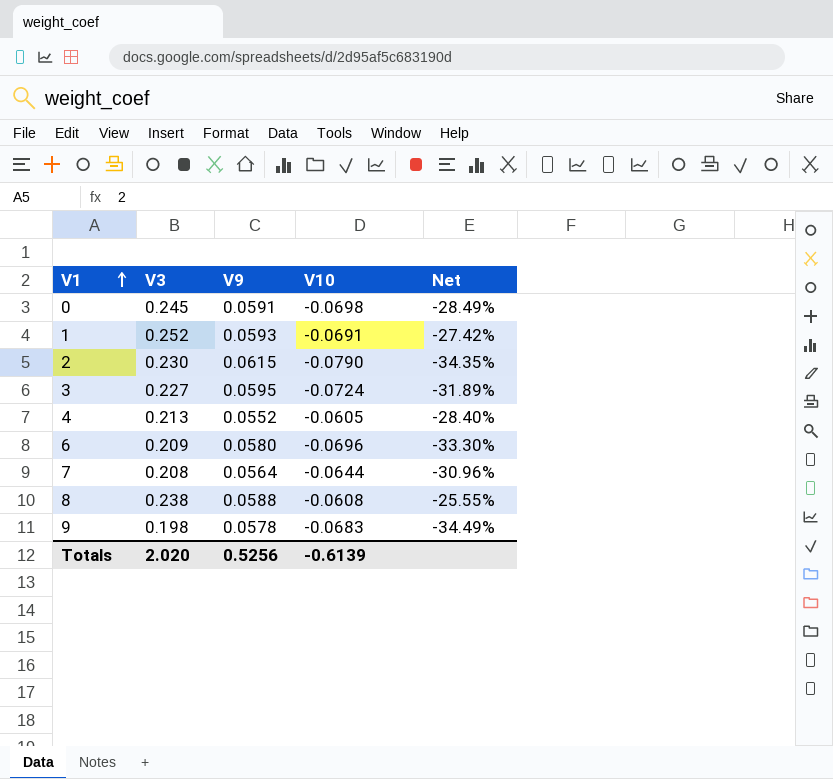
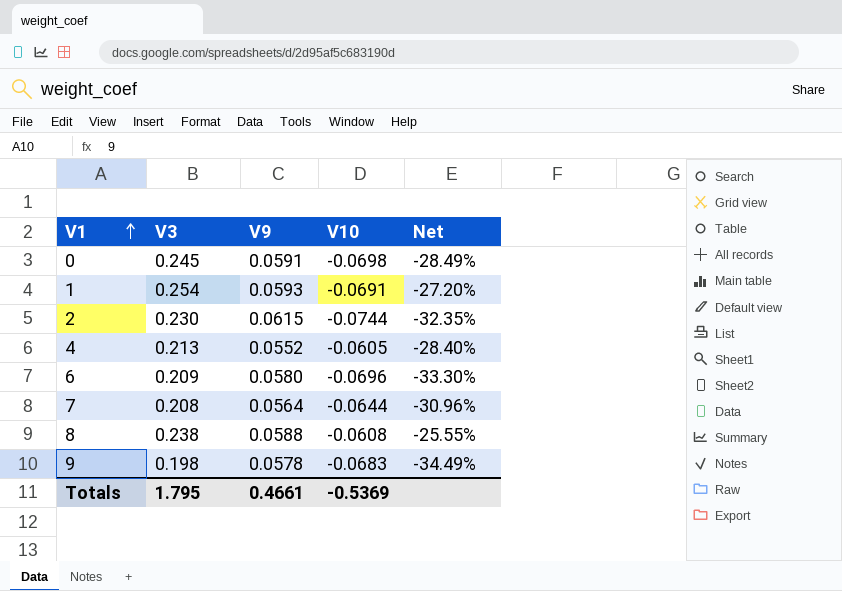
row 3: 0.227 | 0.0595 | -0.0724 | -31.89% -> none
1 | V3: 0.252 -> 0.254
1 | Net: -27.42% -> -27.20%
2 | V10: -0.0790 -> -0.0744
2 | Net: -34.35% -> -32.35%
Totals | V3: 2.020 -> 1.795
Totals | V9: 0.5256 -> 0.4661
Totals | V10: -0.6139 -> -0.5369

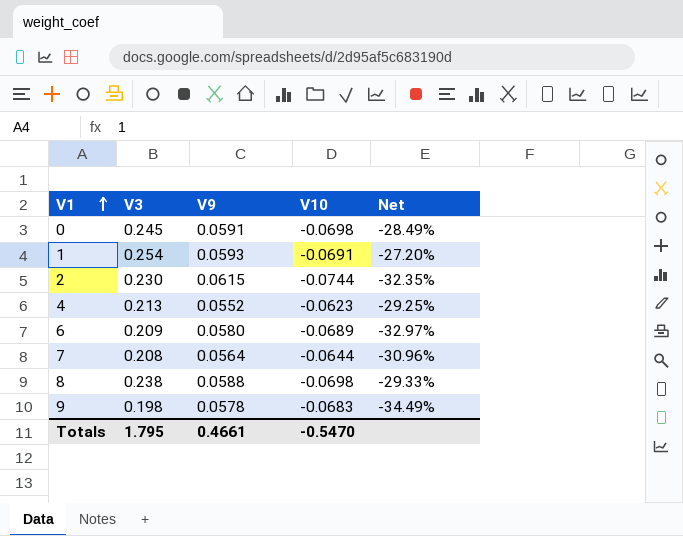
4 | V10: -0.0605 -> -0.0623
4 | Net: -28.40% -> -29.25%
6 | V10: -0.0696 -> -0.0689
6 | Net: -33.30% -> -32.97%
8 | V10: -0.0608 -> -0.0698
8 | Net: -25.55% -> -29.33%
Totals | V10: -0.5369 -> -0.5470

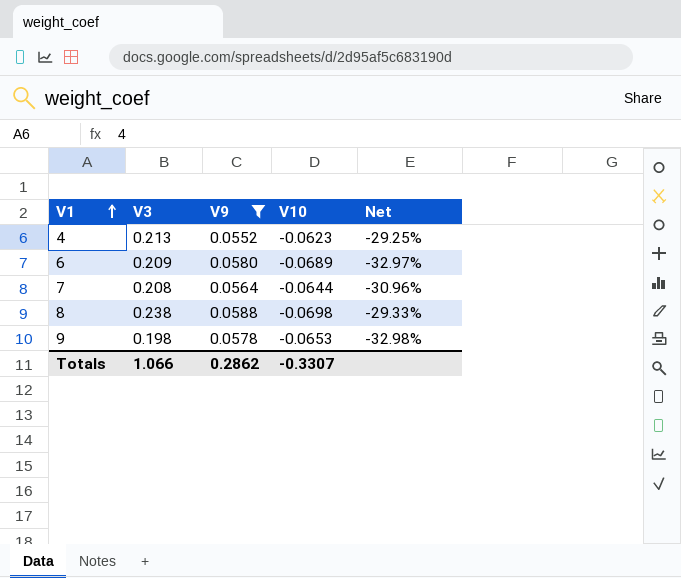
filter: none -> V9 <= 0.0588
9 | V10: -0.0683 -> -0.0653
9 | Net: -34.49% -> -32.98%
Totals | V3: 1.795 -> 1.066
Totals | V9: 0.4661 -> 0.2862
Totals | V10: -0.5470 -> -0.3307

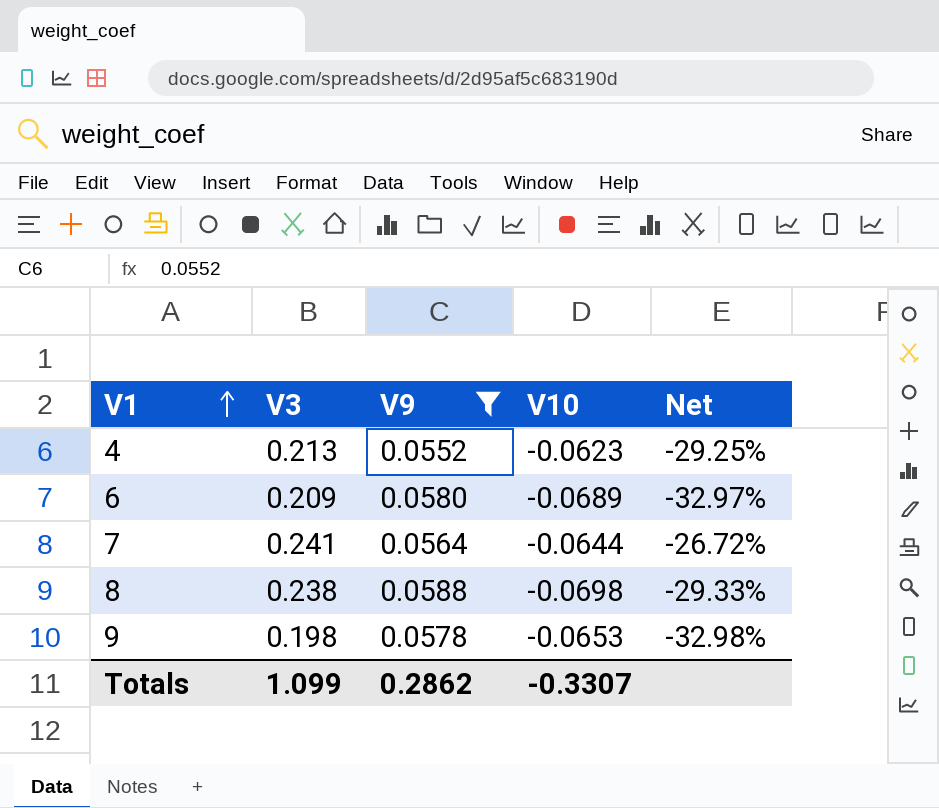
7 | V3: 0.208 -> 0.241
7 | Net: -30.96% -> -26.72%
Totals | V3: 1.066 -> 1.099

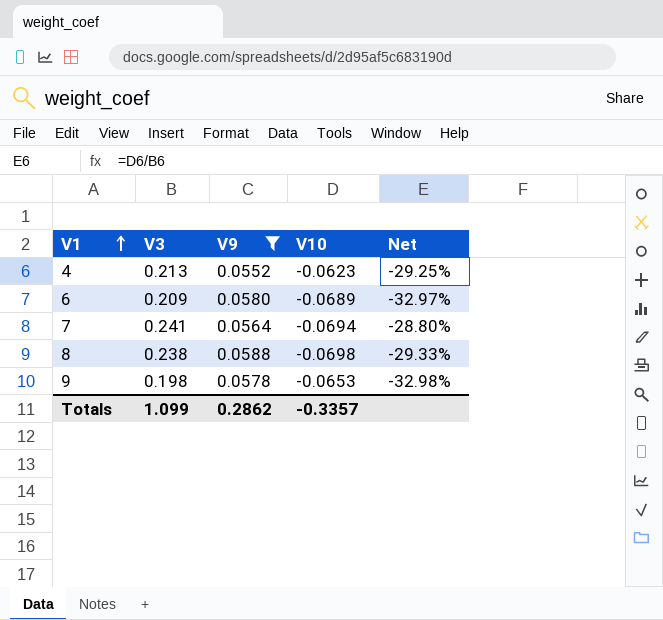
7 | V10: -0.0644 -> -0.0694
7 | Net: -26.72% -> -28.80%
Totals | V10: -0.3307 -> -0.3357

